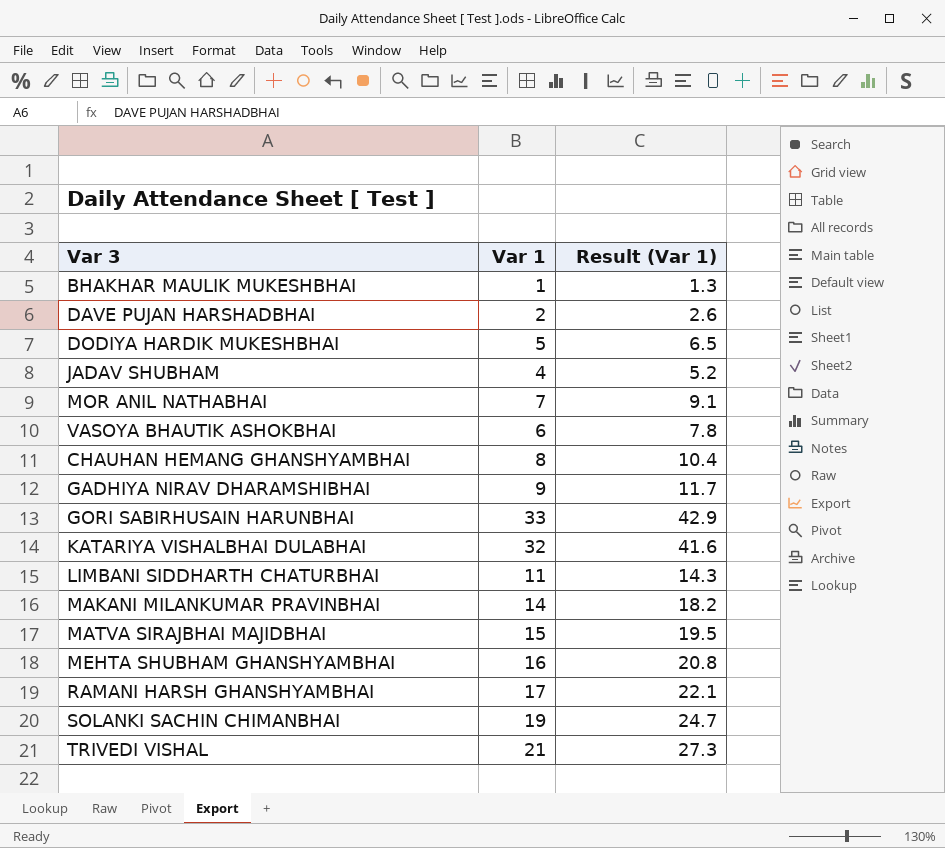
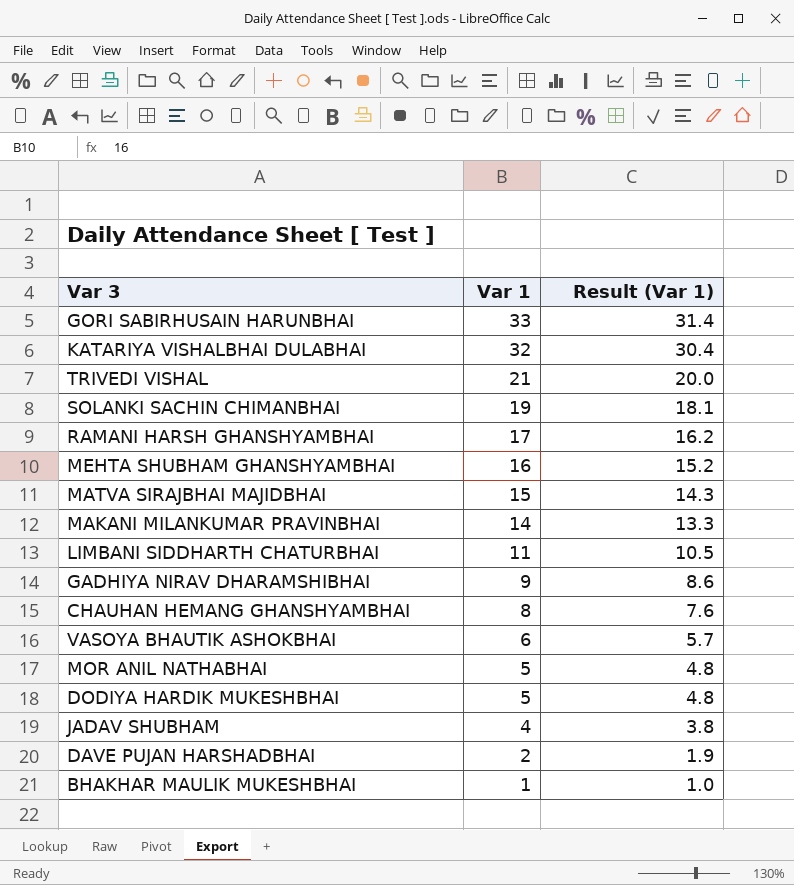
row order: none -> Var 1 descending
column Result (Var 1) | formula: [Var 1] * 1.3 -> [Var 1] * 0.95
MOR ANIL NATHABHAI | Var 1: 7 -> 5

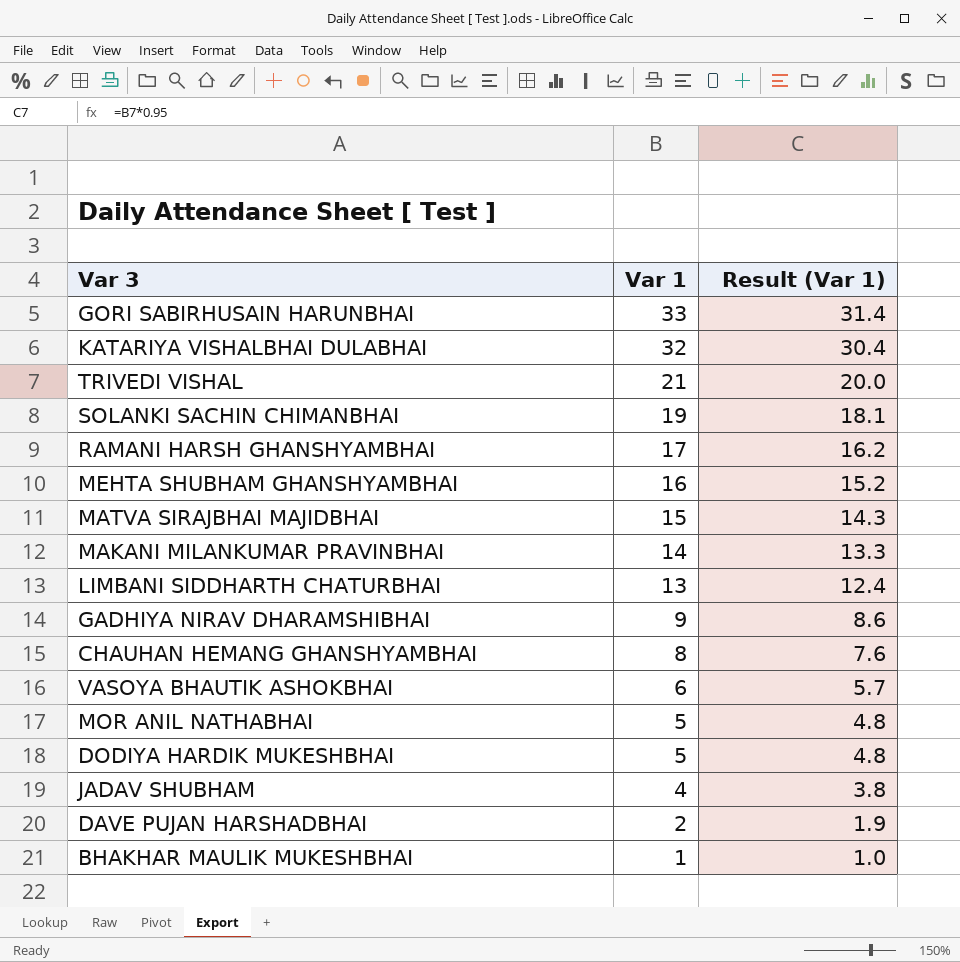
LIMBANI SIDDHARTH CHATURBHAI | Var 1: 11 -> 13
LIMBANI SIDDHARTH CHATURBHAI | Result (Var 1): 10.5 -> 12.4

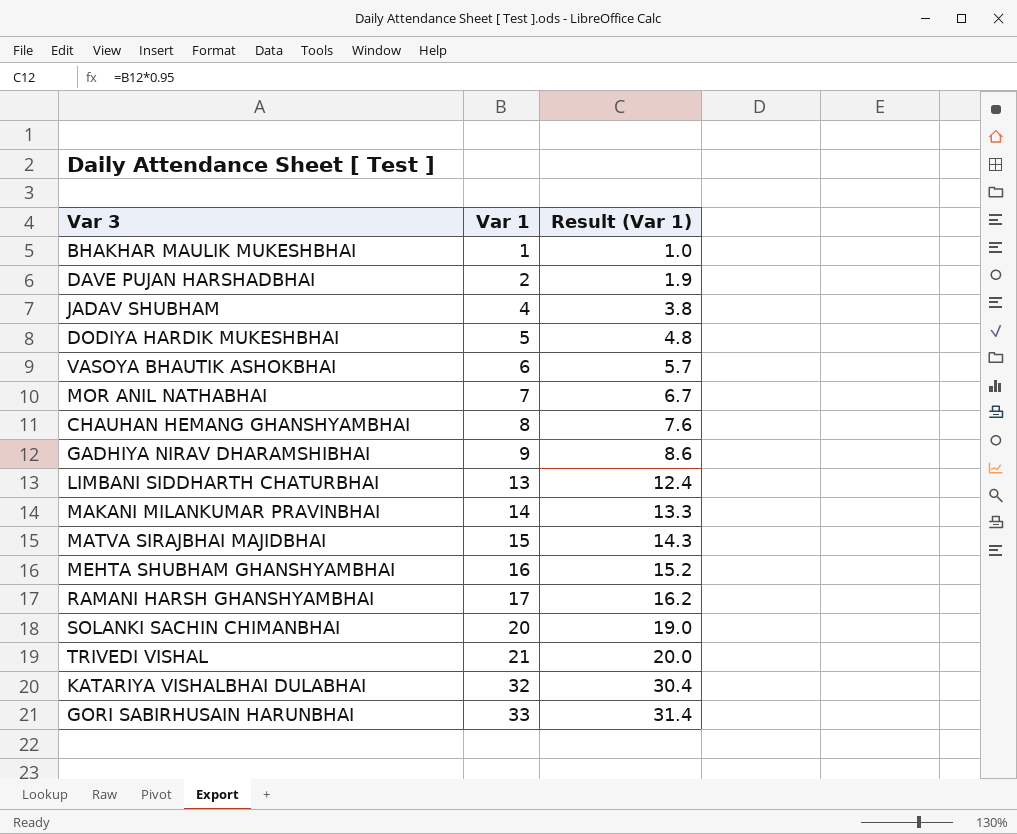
row order: Var 1 descending -> Var 1 ascending
MOR ANIL NATHABHAI | Var 1: 5 -> 7
MOR ANIL NATHABHAI | Result (Var 1): 4.8 -> 6.7
SOLANKI SACHIN CHIMANBHAI | Var 1: 19 -> 20
SOLANKI SACHIN CHIMANBHAI | Result (Var 1): 18.1 -> 19.0

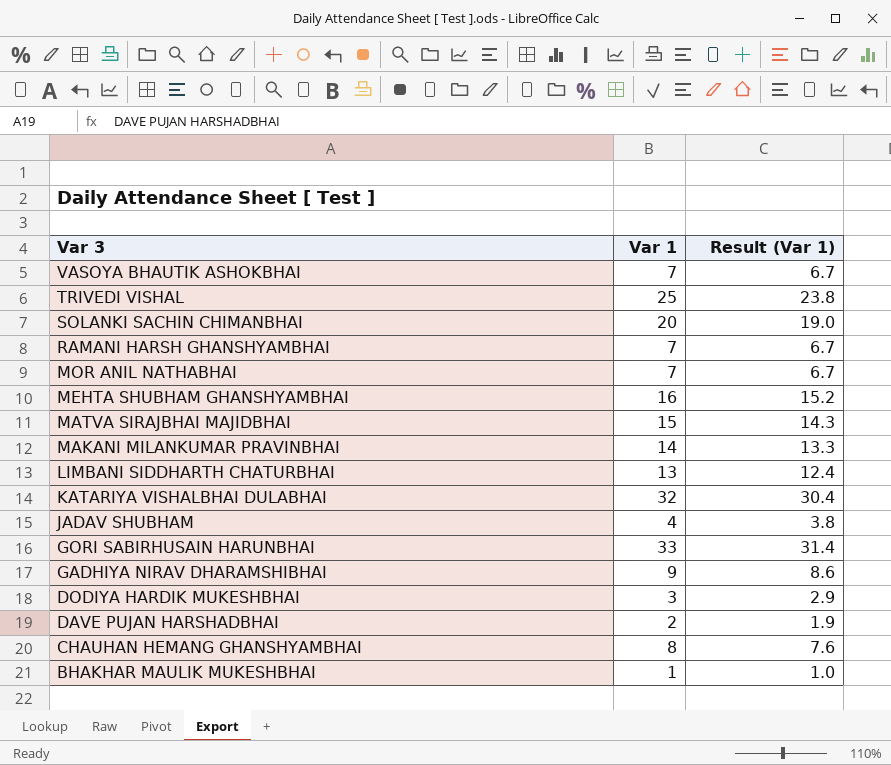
row order: Var 1 ascending -> Var 3 descending
VASOYA BHAUTIK ASHOKBHAI | Var 1: 6 -> 7
VASOYA BHAUTIK ASHOKBHAI | Result (Var 1): 5.7 -> 6.7
TRIVEDI VISHAL | Var 1: 21 -> 25
TRIVEDI VISHAL | Result (Var 1): 20.0 -> 23.8
RAMANI HARSH GHANSHYAMBHAI | Var 1: 17 -> 7
RAMANI HARSH GHANSHYAMBHAI | Result (Var 1): 16.2 -> 6.7
DODIYA HARDIK MUKESHBHAI | Var 1: 5 -> 3
DODIYA HARDIK MUKESHBHAI | Result (Var 1): 4.8 -> 2.9

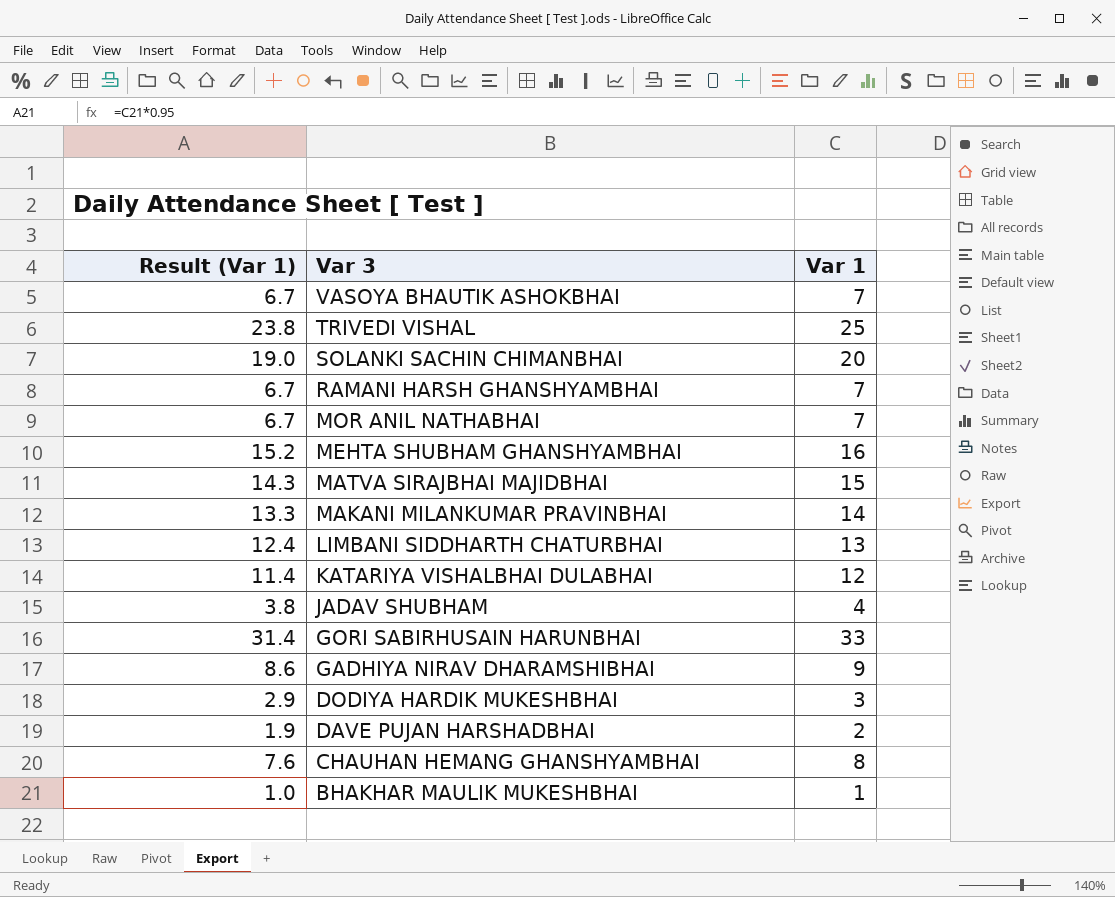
column Result (Var 1) | position: 3 -> 1
KATARIYA VISHALBHAI DULABHAI | Result (Var 1): 30.4 -> 11.4
KATARIYA VISHALBHAI DULABHAI | Var 1: 32 -> 12

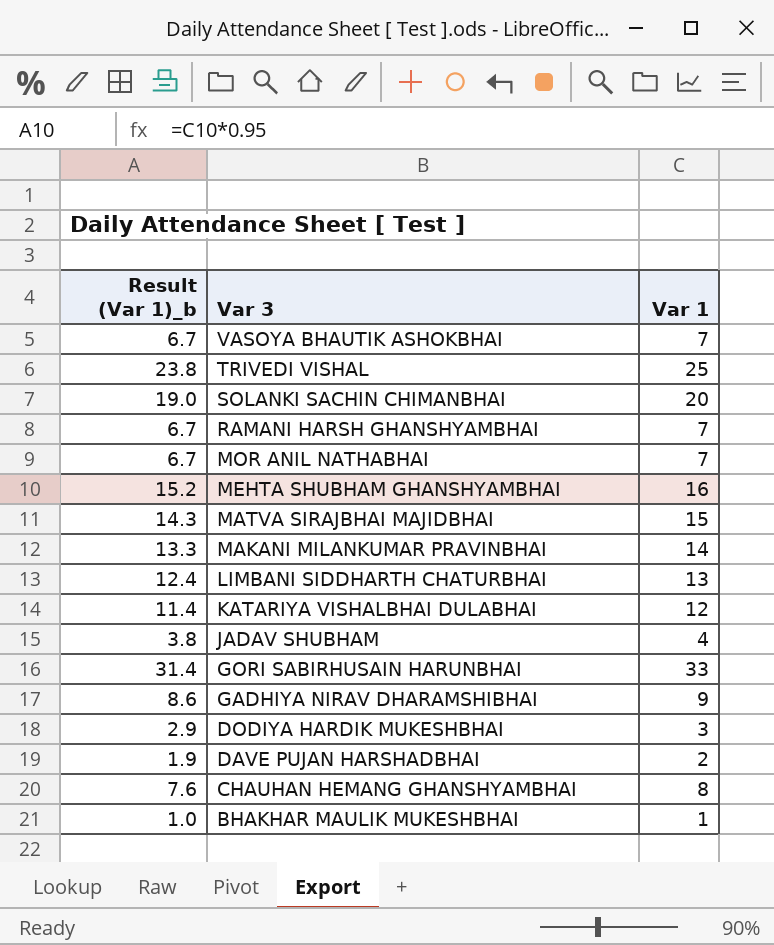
column name: Result (Var 1) -> Result (Var 1)_b

